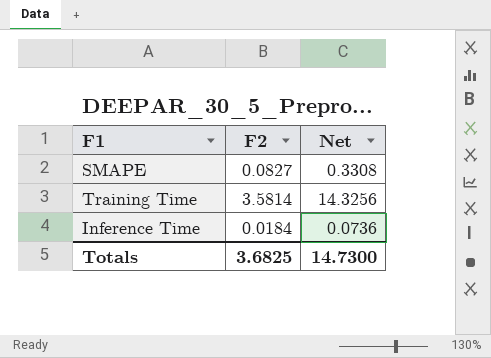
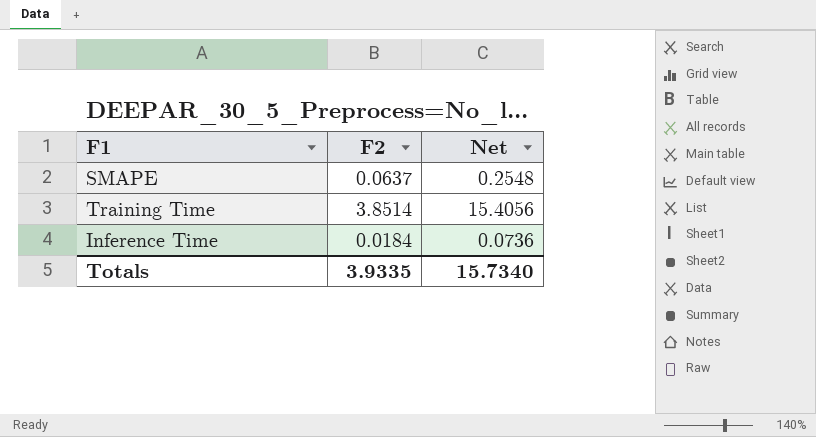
SMAPE | F2: 0.0827 -> 0.0637
SMAPE | Net: 0.3308 -> 0.2548
Training Time | F2: 3.5814 -> 3.8514
Training Time | Net: 14.3256 -> 15.4056
Totals | F2: 3.6825 -> 3.9335
Totals | Net: 14.7300 -> 15.7340

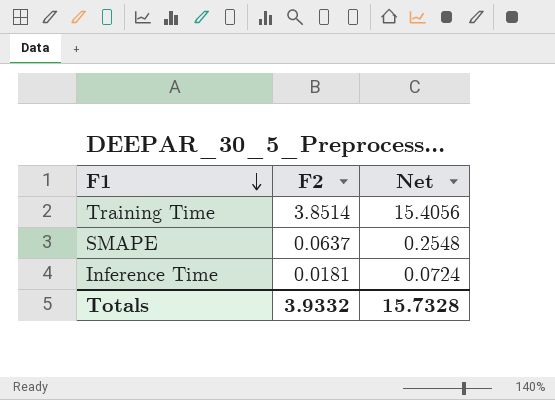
row order: none -> F1 descending
Inference Time | F2: 0.0184 -> 0.0181
Inference Time | Net: 0.0736 -> 0.0724
Totals | F2: 3.9335 -> 3.9332
Totals | Net: 15.7340 -> 15.7328

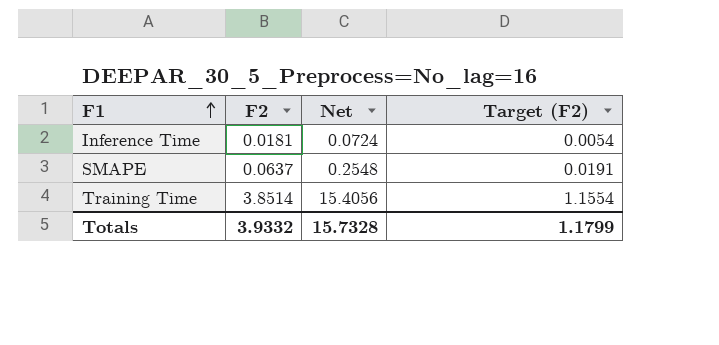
row order: F1 descending -> F1 ascending
column Target (F2) | formula: none -> [F2] * 0.3

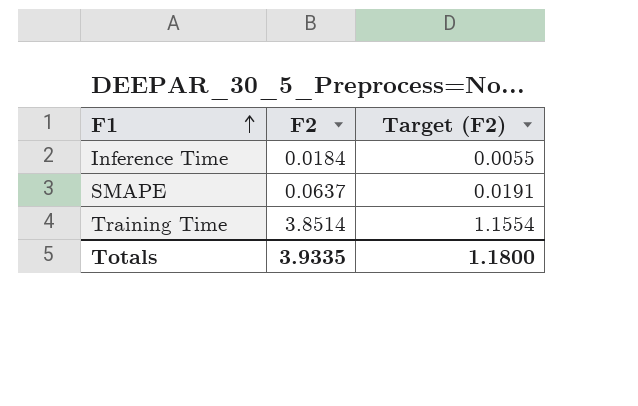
column Net | formula: [F2] * 4 -> none
Inference Time | F2: 0.0181 -> 0.0184
Inference Time | Target (F2): 0.0054 -> 0.0055
Totals | F2: 3.9332 -> 3.9335
Totals | Target (F2): 1.1799 -> 1.1800

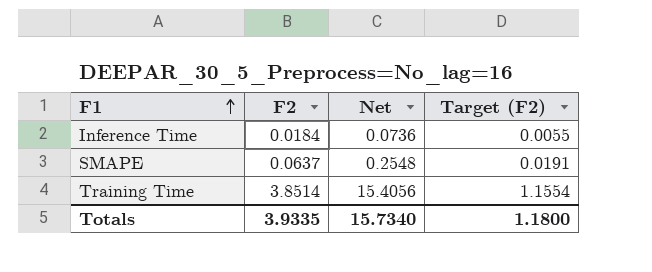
column Net | formula: none -> [F2] * 4

